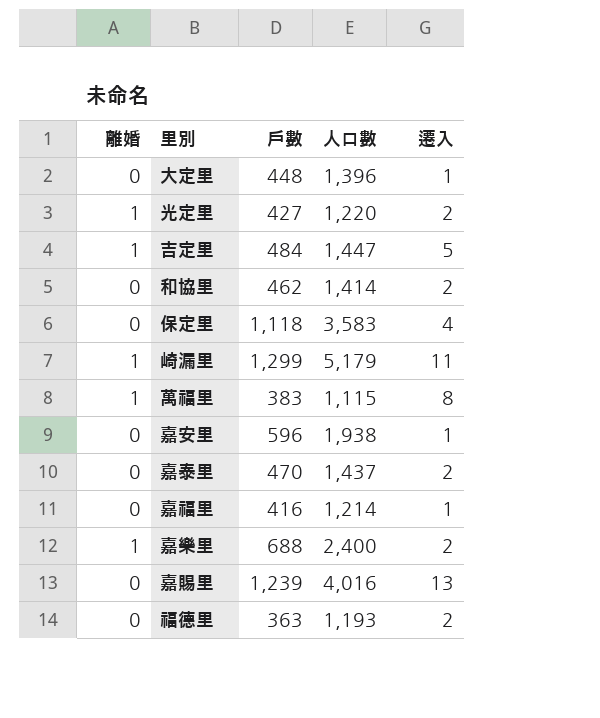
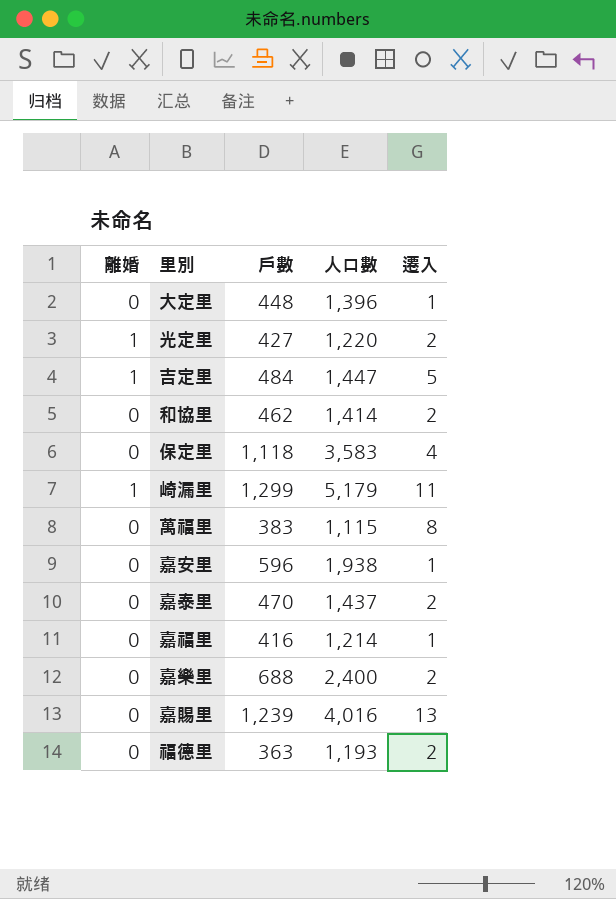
萬福里 | 離婚: 1 -> 0
嘉樂里 | 離婚: 1 -> 0

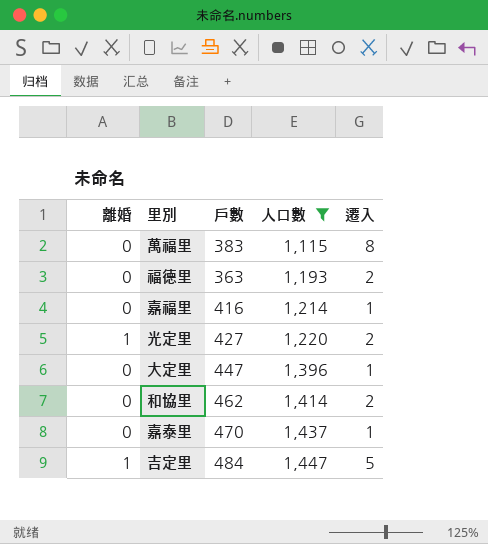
filter: none -> 人口數 <= 1,447
row order: none -> 人口數 ascending
大定里 | 戶數: 448 -> 447
嘉泰里 | 遷入: 2 -> 1

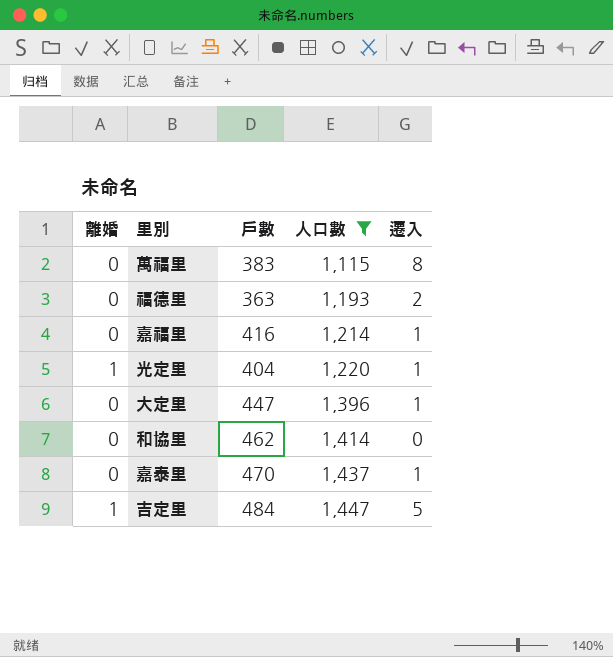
光定里 | 戶數: 427 -> 404
光定里 | 遷入: 2 -> 1
和協里 | 遷入: 2 -> 0

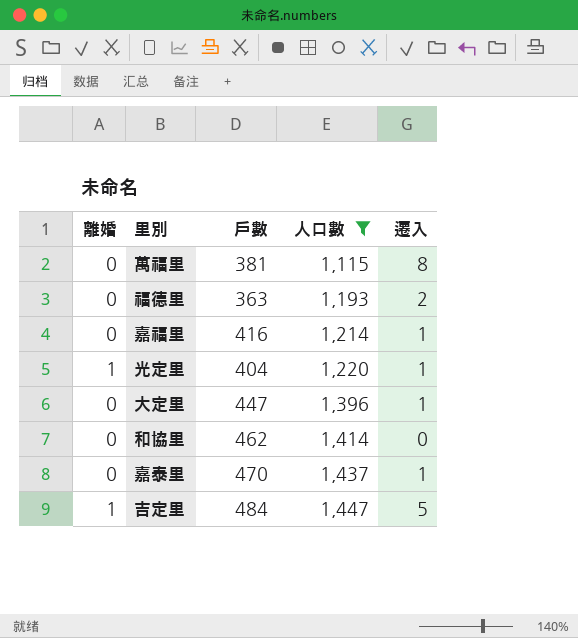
萬福里 | 戶數: 383 -> 381

